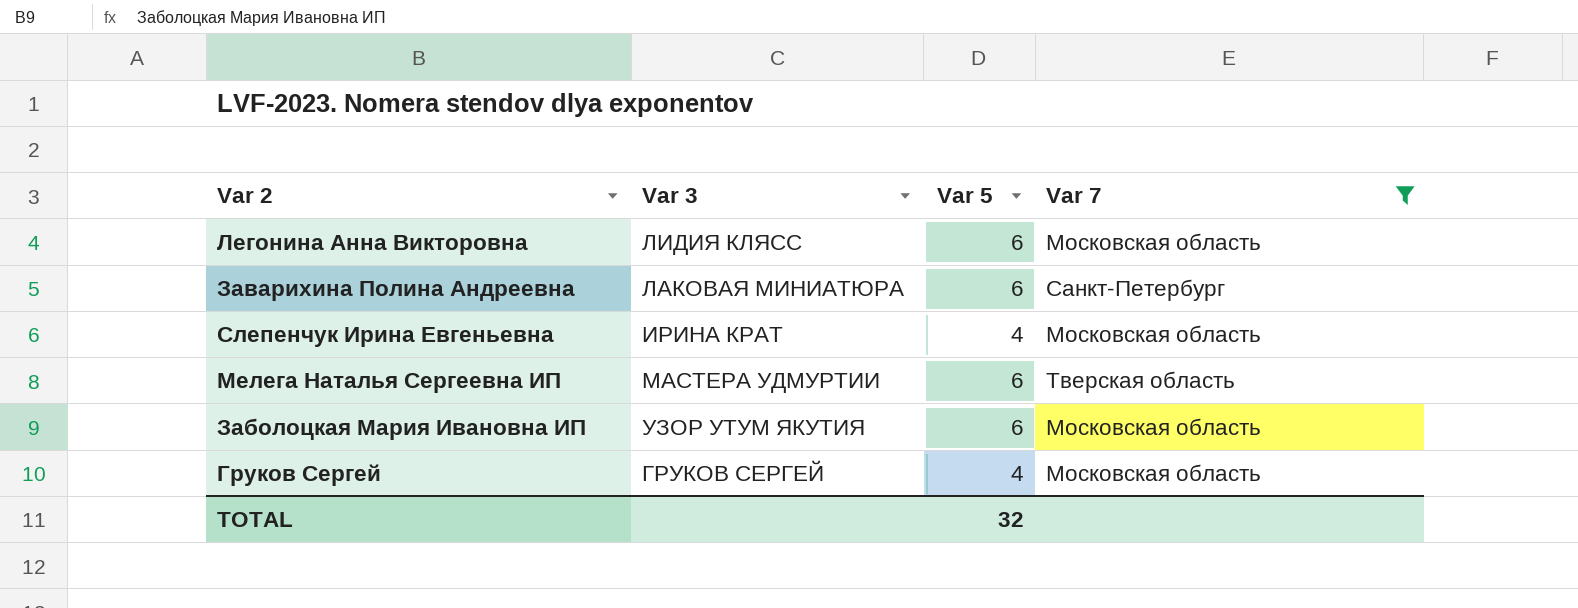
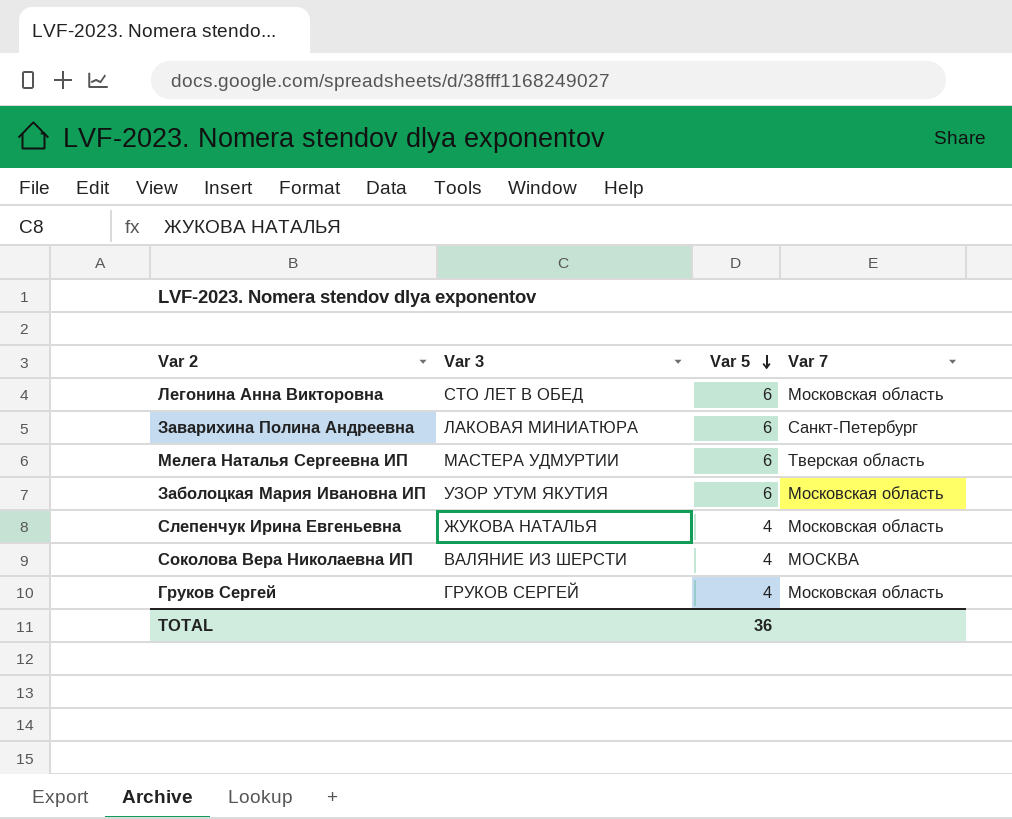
filter: Var 7 != МОСКВА -> none
row order: none -> Var 5 descending
Легонина Анна Викторовна | Var 3: ЛИДИЯ КЛЯСС -> СТО ЛЕТ В ОБЕД
Слепенчук Ирина Евгеньевна | Var 3: ИРИНА КРАТ -> ЖУКОВА НАТАЛЬЯ
TOTAL | Var 5: 32 -> 36

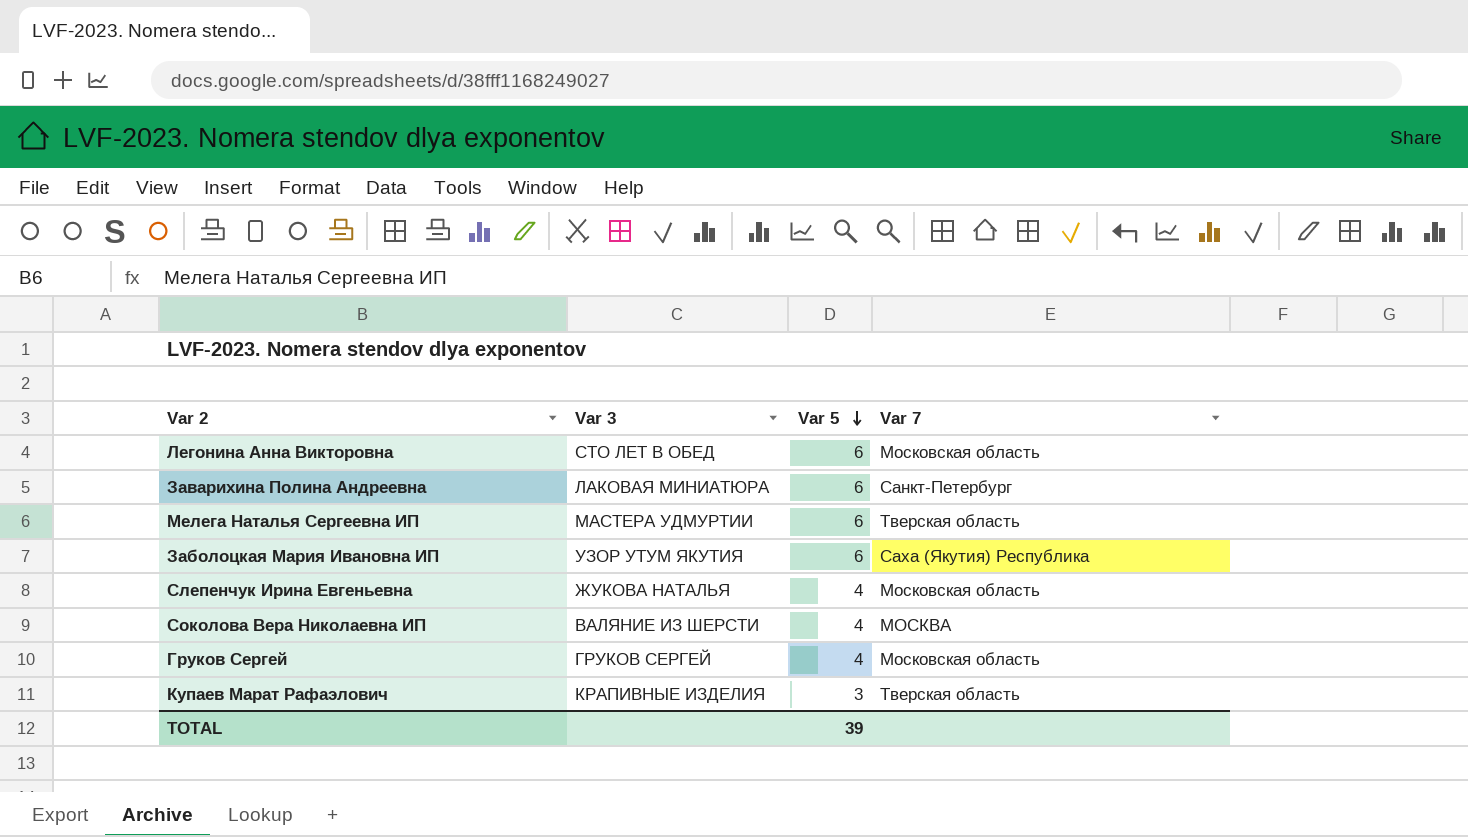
Заболоцкая Мария Ивановна ИП | Var 7: Московская область -> Саха (Якутия) Республика
row Купаев Марат Рафаэлович: none -> КРАПИВНЫЕ ИЗДЕЛИЯ | 3 | Тверская область
TOTAL | Var 5: 36 -> 39

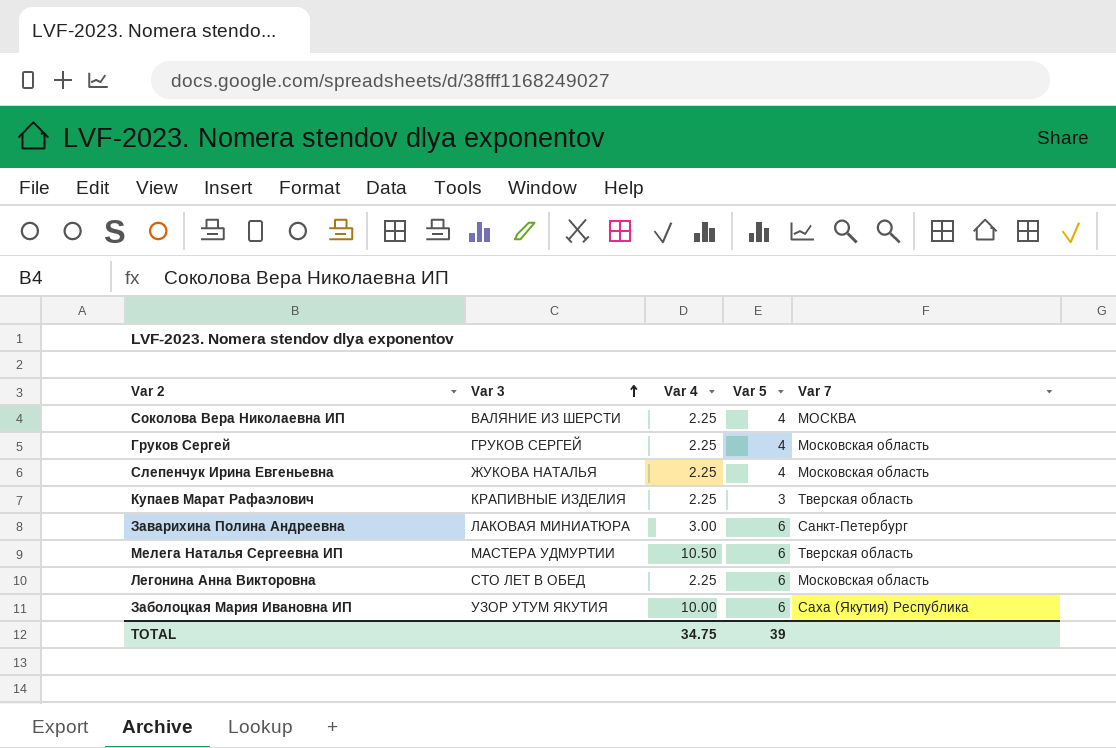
row order: Var 5 descending -> Var 3 ascending
column Var 4 | position: none -> 3

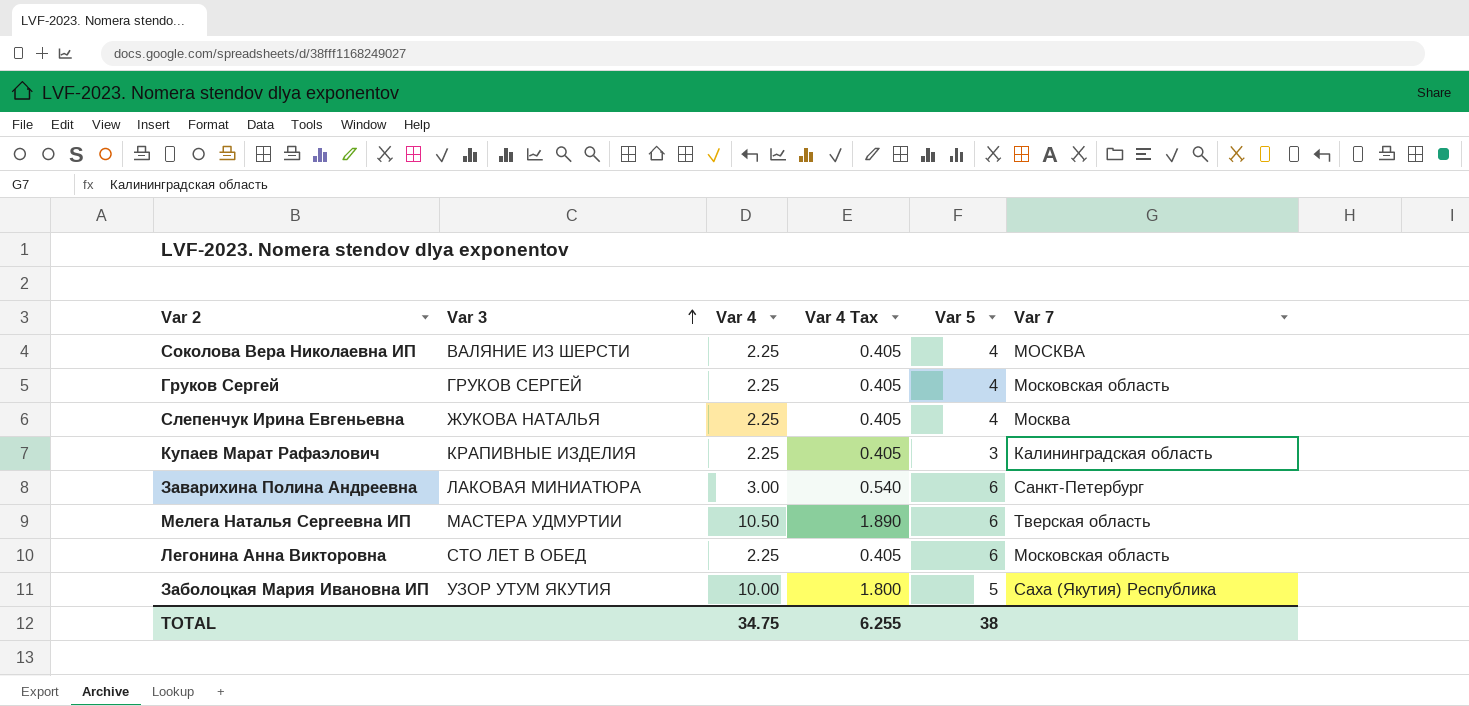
column Var 4 Tax | formula: none -> [Var 4] * 0.18
Слепенчук Ирина Евгеньевна | Var 7: Московская область -> Москва
Купаев Марат Рафаэлович | Var 7: Тверская область -> Калининградская область
Заболоцкая Мария Ивановна ИП | Var 5: 6 -> 5
TOTAL | Var 5: 39 -> 38

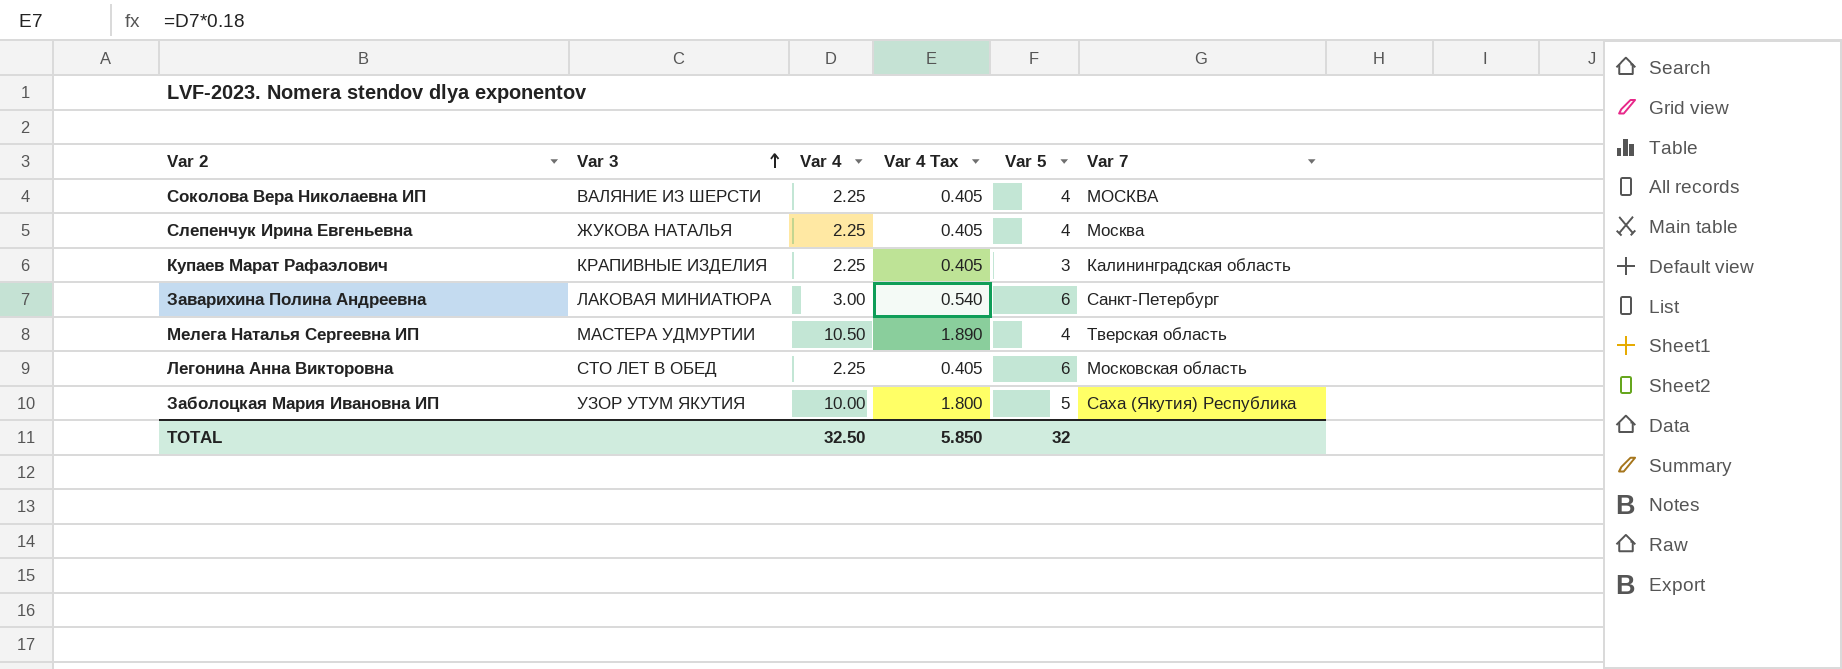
row Груков Сергей: ГРУКОВ СЕРГЕЙ | 2.25 | 0.405 | 4 | Московская область -> none
Мелега Наталья Сергеевна ИП | Var 5: 6 -> 4
TOTAL | Var 4: 34.75 -> 32.50
TOTAL | Var 4 Tax: 6.255 -> 5.850
TOTAL | Var 5: 38 -> 32

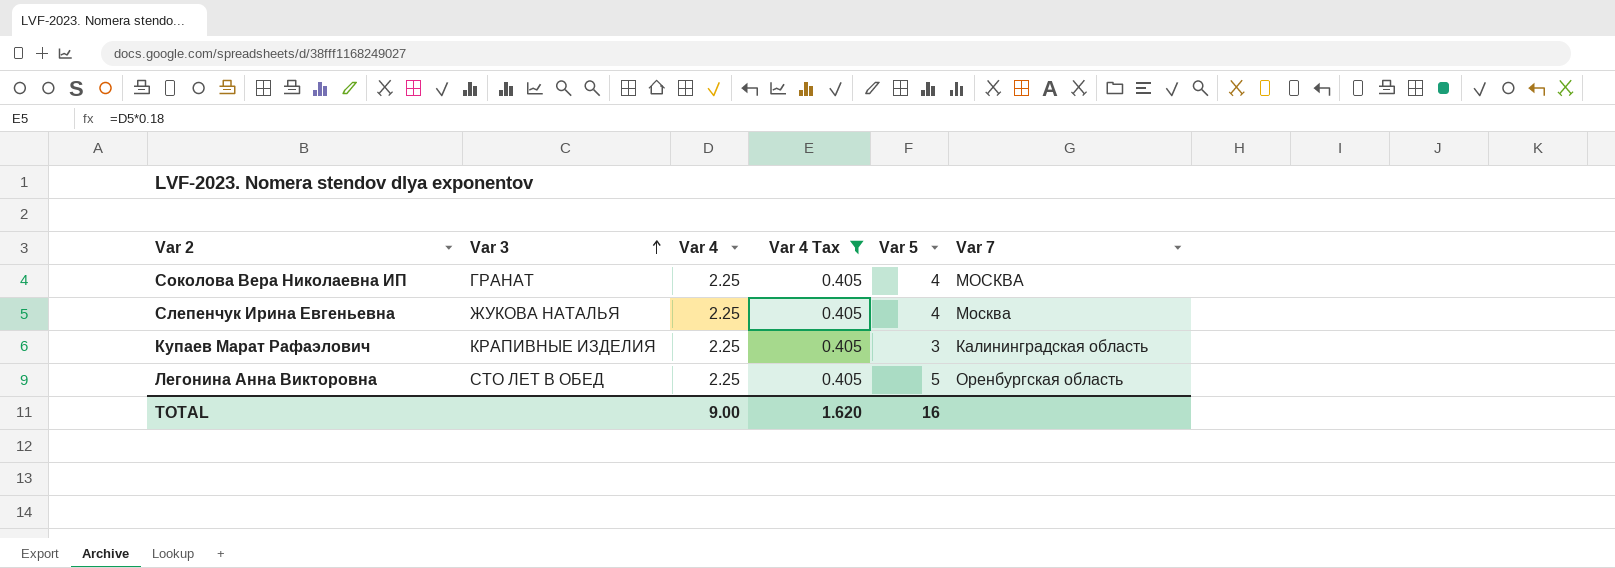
filter: none -> Var 4 Tax = 0.405
Соколова Вера Николаевна ИП | Var 3: ВАЛЯНИЕ ИЗ ШЕРСТИ -> ГРАНАТ
Легонина Анна Викторовна | Var 5: 6 -> 5
Легонина Анна Викторовна | Var 7: Московская область -> Оренбургская область
TOTAL | Var 4: 32.50 -> 9.00
TOTAL | Var 4 Tax: 5.850 -> 1.620
TOTAL | Var 5: 32 -> 16

